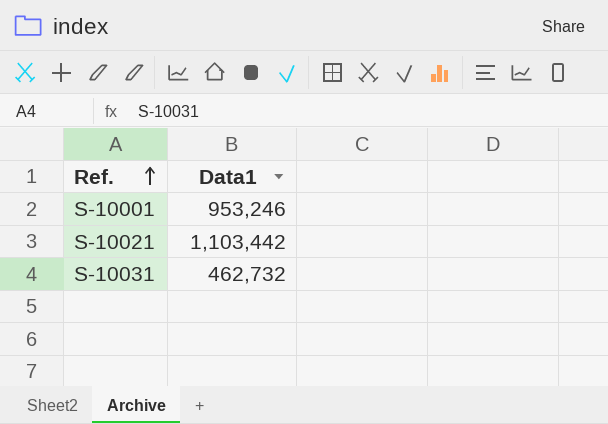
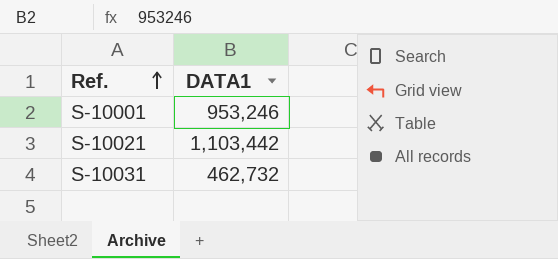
column name: Data1 -> DATA1

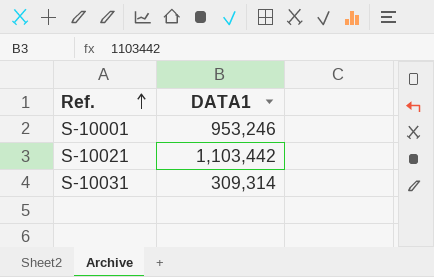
S-10031 | DATA1: 462,732 -> 309,314

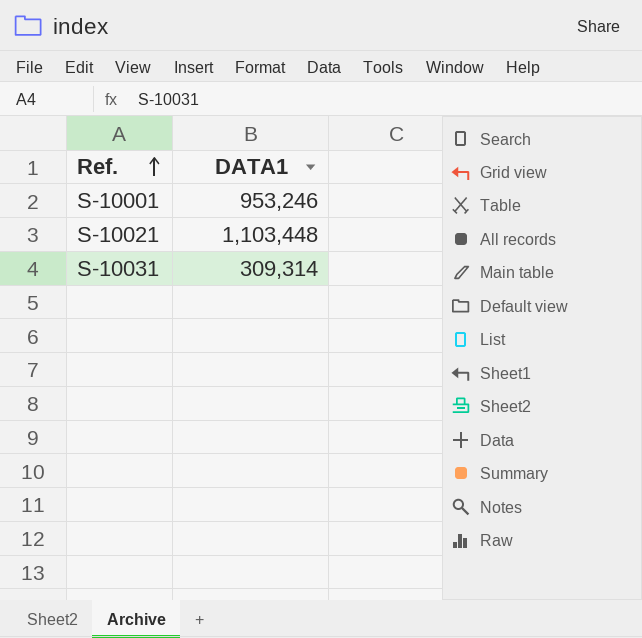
S-10021 | DATA1: 1,103,442 -> 1,103,448

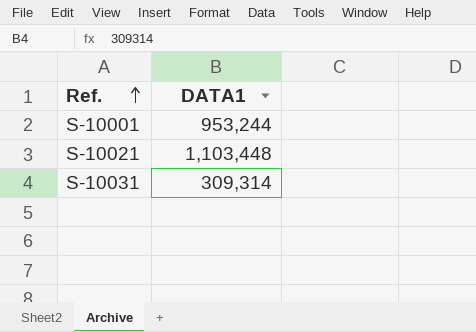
S-10001 | DATA1: 953,246 -> 953,244

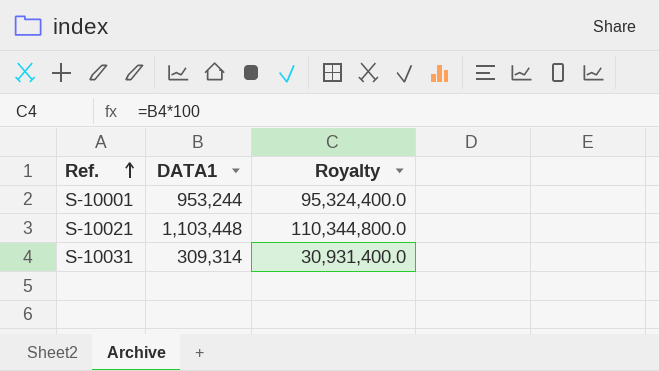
column Royalty | formula: none -> [DATA1] * 100

